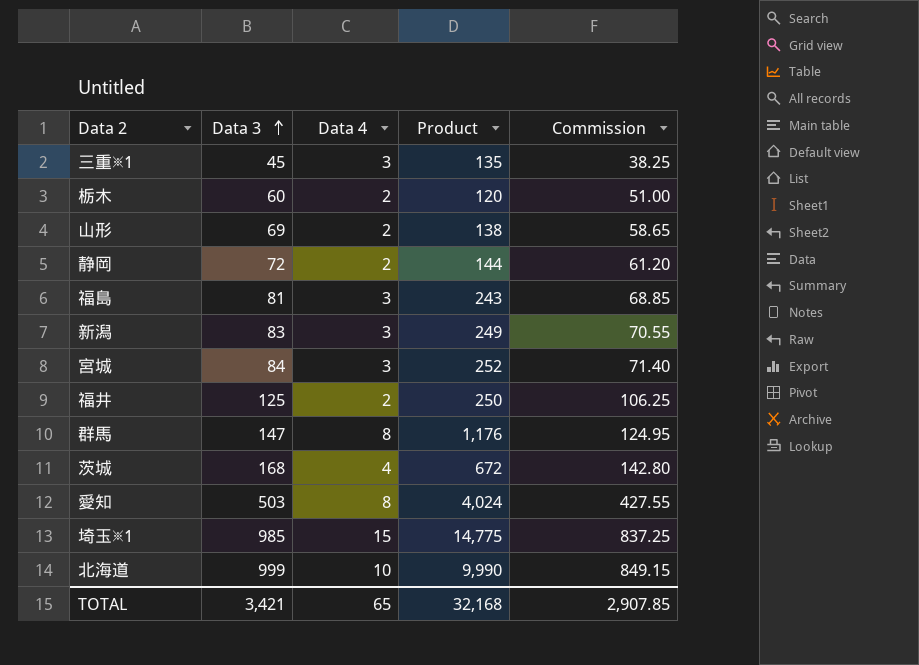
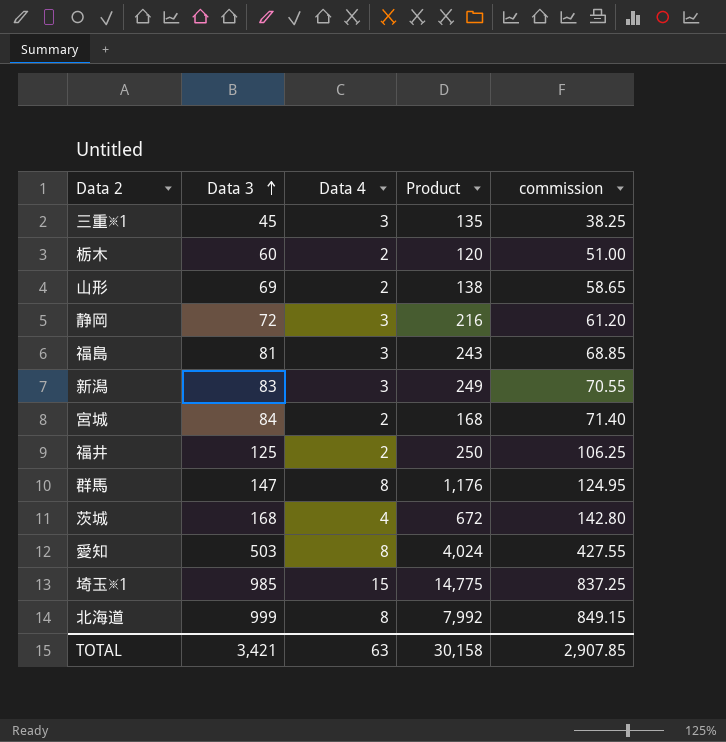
column name: Commission -> commission
静岡 | Data 4: 2 -> 3
静岡 | Product: 144 -> 216
宮城 | Data 4: 3 -> 2
宮城 | Product: 252 -> 168
北海道 | Data 4: 10 -> 8
北海道 | Product: 9,990 -> 7,992
TOTAL | Data 4: 65 -> 63
TOTAL | Product: 32,168 -> 30,158

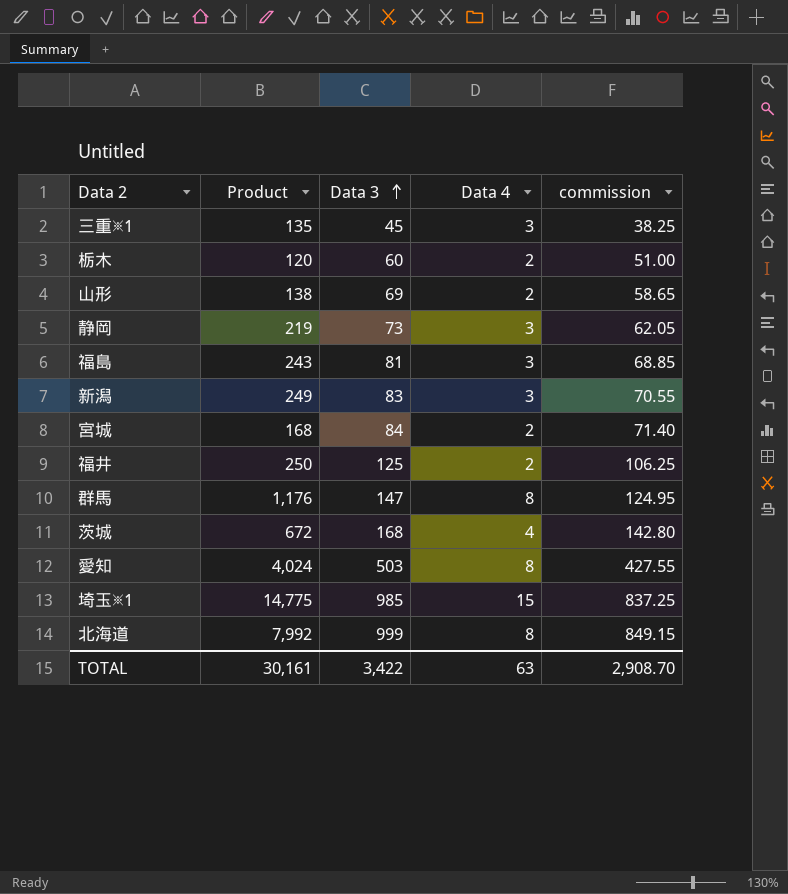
column Product | position: 4 -> 2
静岡 | Product: 216 -> 219
静岡 | Data 3: 72 -> 73
静岡 | commission: 61.20 -> 62.05
TOTAL | Product: 30,158 -> 30,161
TOTAL | Data 3: 3,421 -> 3,422
TOTAL | commission: 2,907.85 -> 2,908.70

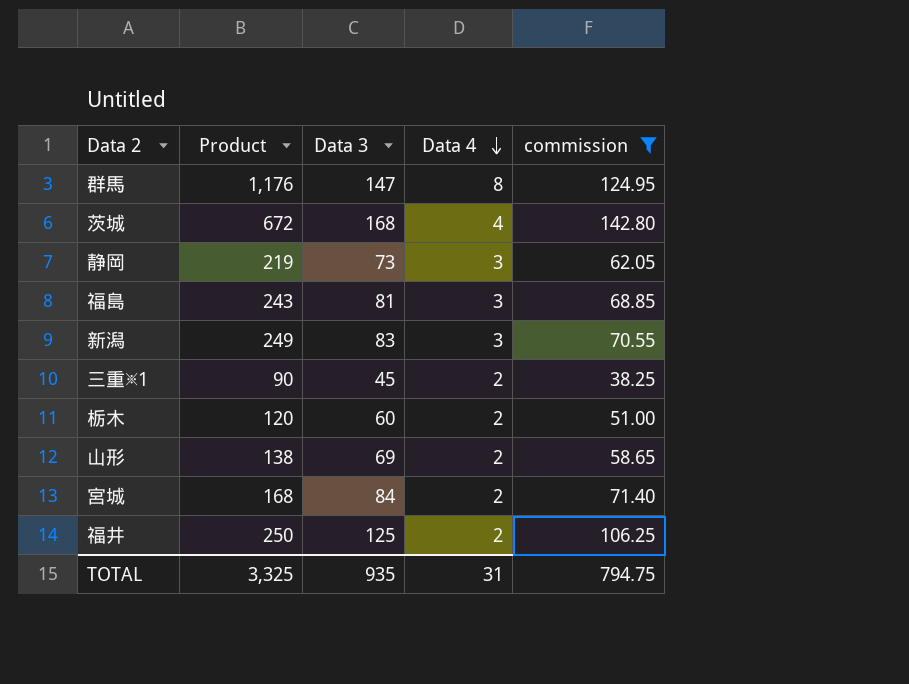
filter: none -> commission <= 142.80
row order: Data 3 ascending -> Data 4 descending
三重※1 | Product: 135 -> 90
三重※1 | Data 4: 3 -> 2
TOTAL | Product: 30,161 -> 3,325
TOTAL | Data 3: 3,422 -> 935
TOTAL | Data 4: 63 -> 31
TOTAL | commission: 2,908.70 -> 794.75

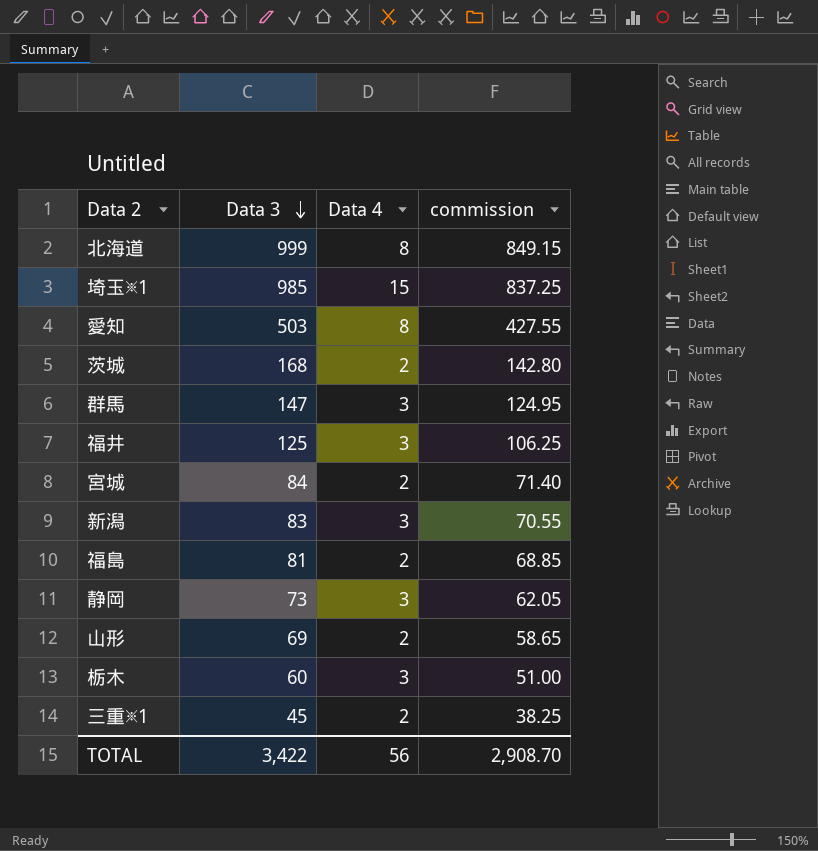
filter: commission <= 142.80 -> none
row order: Data 4 descending -> Data 3 descending
column Product | formula: [Data 3] * [Data 4] -> none
茨城 | Data 4: 4 -> 2
群馬 | Data 4: 8 -> 3
福井 | Data 4: 2 -> 3
福島 | Data 4: 3 -> 2
栃木 | Data 4: 2 -> 3
TOTAL | Data 3: 935 -> 3,422
TOTAL | Data 4: 31 -> 56
TOTAL | commission: 794.75 -> 2,908.70

